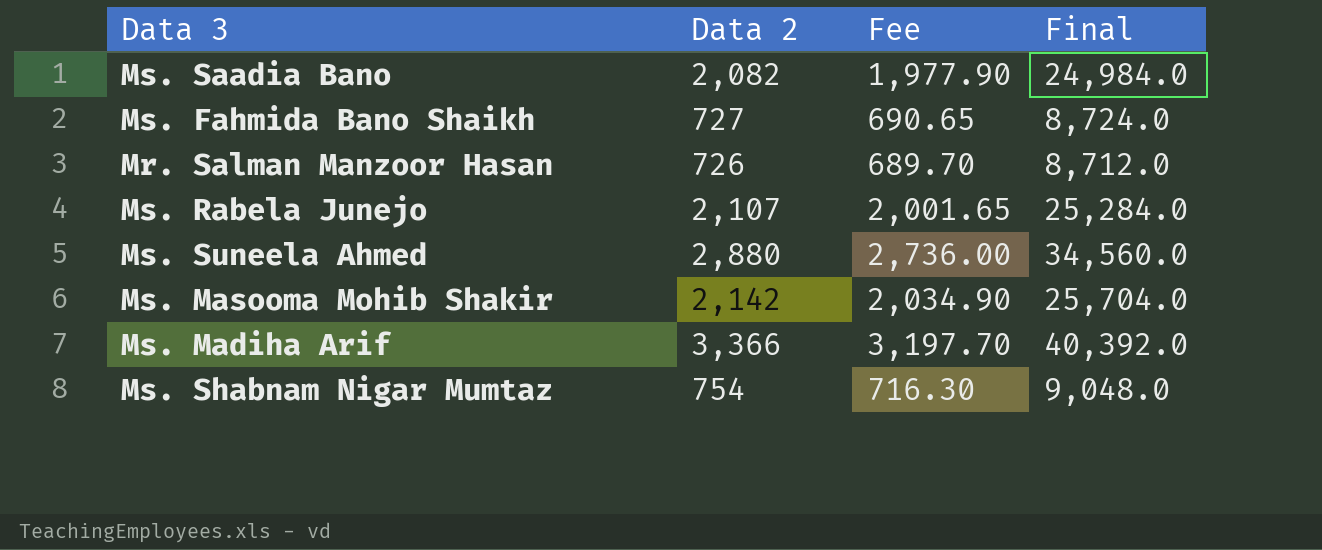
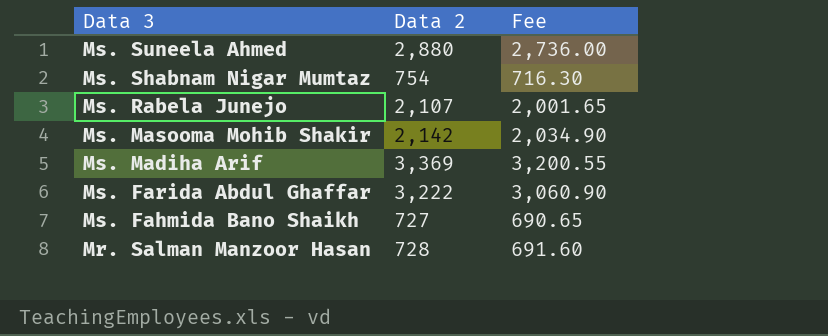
row order: none -> Data 3 descending
column Final | formula: [Data 2] * 12 -> none
row Ms. Saadia Bano: 2,082 | 1,977.90 | 24,984.0 -> none
Ms. Madiha Arif | Data 2: 3,366 -> 3,369
Ms. Madiha Arif | Fee: 3,197.70 -> 3,200.55
row Ms. Farida Abdul Ghaffar: none -> 3,222 | 3,060.90
Mr. Salman Manzoor Hasan | Data 2: 726 -> 728
Mr. Salman Manzoor Hasan | Fee: 689.70 -> 691.60

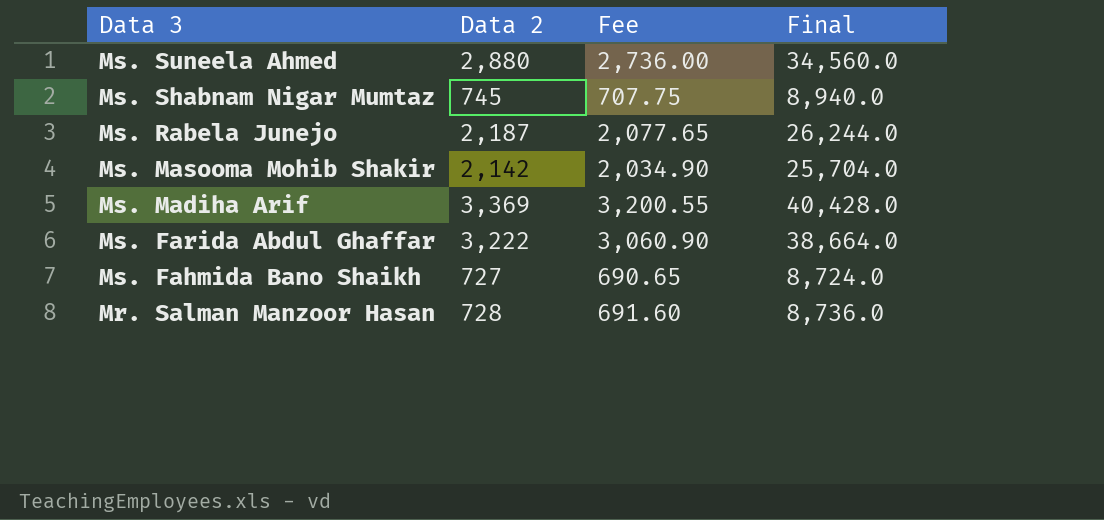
column Final | formula: none -> [Data 2] * 12
Ms. Shabnam Nigar Mumtaz | Data 2: 754 -> 745
Ms. Shabnam Nigar Mumtaz | Fee: 716.30 -> 707.75
Ms. Rabela Junejo | Data 2: 2,107 -> 2,187
Ms. Rabela Junejo | Fee: 2,001.65 -> 2,077.65

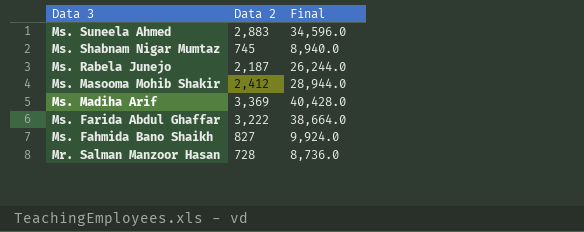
column Fee | formula: [Data 2] * 0.95 -> none
Ms. Suneela Ahmed | Data 2: 2,880 -> 2,883
Ms. Suneela Ahmed | Final: 34,560.0 -> 34,596.0
Ms. Masooma Mohib Shakir | Data 2: 2,142 -> 2,412
Ms. Masooma Mohib Shakir | Final: 25,704.0 -> 28,944.0
Ms. Fahmida Bano Shaikh | Data 2: 727 -> 827
Ms. Fahmida Bano Shaikh | Final: 8,724.0 -> 9,924.0

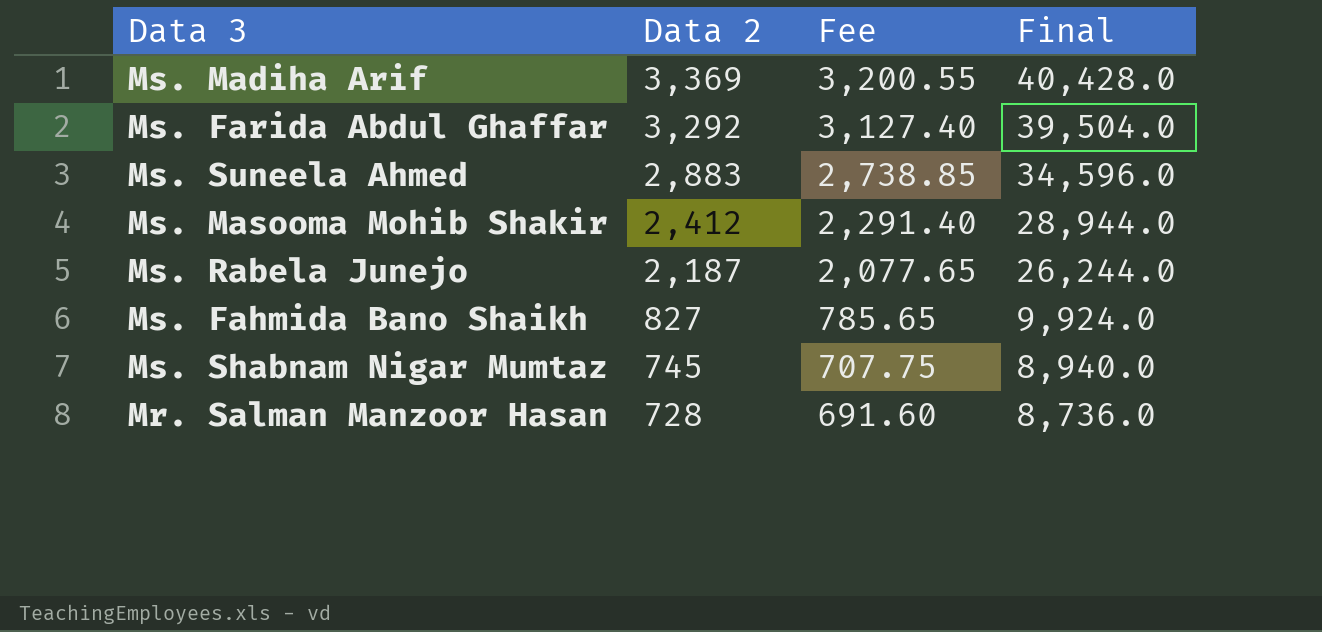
row order: Data 3 descending -> Data 2 descending
column Fee | formula: none -> [Data 2] * 0.95
Ms. Farida Abdul Ghaffar | Data 2: 3,222 -> 3,292
Ms. Farida Abdul Ghaffar | Final: 38,664.0 -> 39,504.0

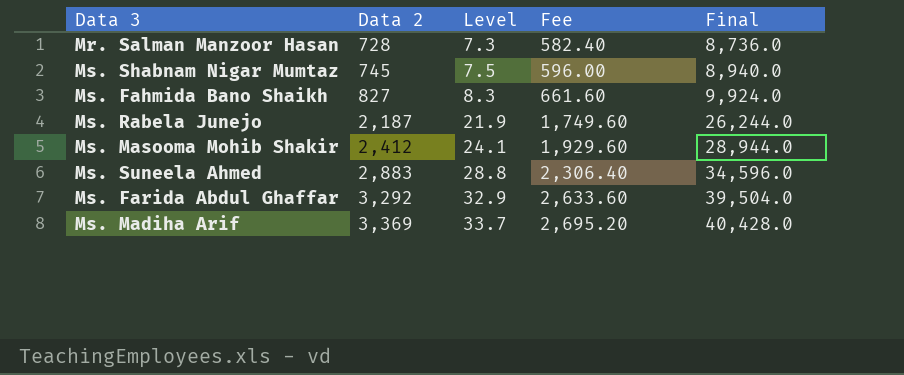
row order: Data 2 descending -> Data 2 ascending
column Level | formula: none -> [Data 2] * 0.01
column Fee | formula: [Data 2] * 0.95 -> [Data 2] * 0.8

